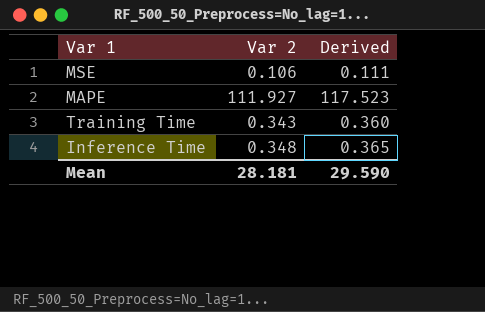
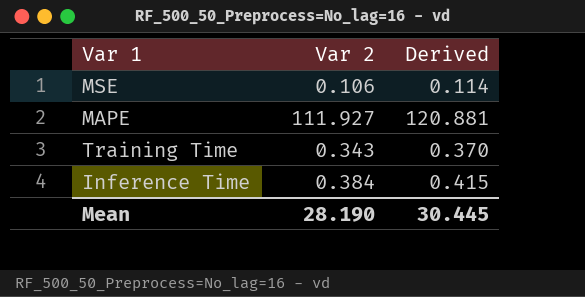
column Derived | formula: [Var 2] * 1.05 -> [Var 2] * 1.08
Inference Time | Var 2: 0.348 -> 0.384
Mean | Var 2: 28.181 -> 28.190
Mean | Derived: 29.590 -> 30.445

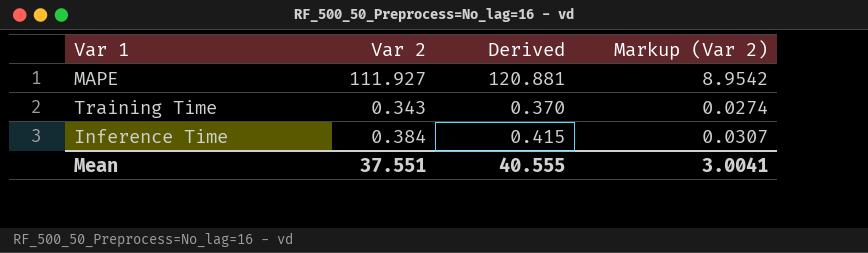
column Markup (Var 2) | formula: none -> [Var 2] * 0.08
row MSE: 0.106 | 0.114 -> none
Mean | Var 2: 28.190 -> 37.551
Mean | Derived: 30.445 -> 40.555

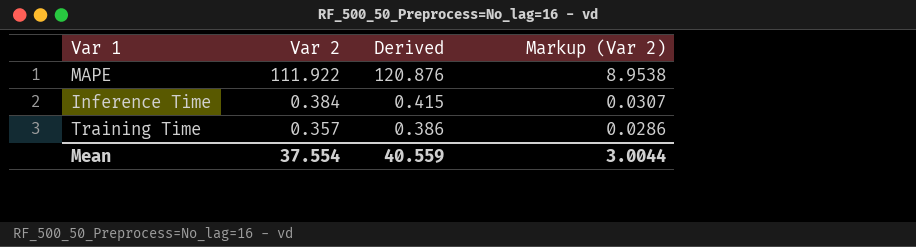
row order: none -> Var 2 descending
MAPE | Var 2: 111.927 -> 111.922
MAPE | Derived: 120.881 -> 120.876
MAPE | Markup (Var 2): 8.9542 -> 8.9538
Training Time | Var 2: 0.343 -> 0.357
Training Time | Derived: 0.370 -> 0.386
Training Time | Markup (Var 2): 0.0274 -> 0.0286
Mean | Var 2: 37.551 -> 37.554
Mean | Derived: 40.555 -> 40.559
Mean | Markup (Var 2): 3.0041 -> 3.0044

